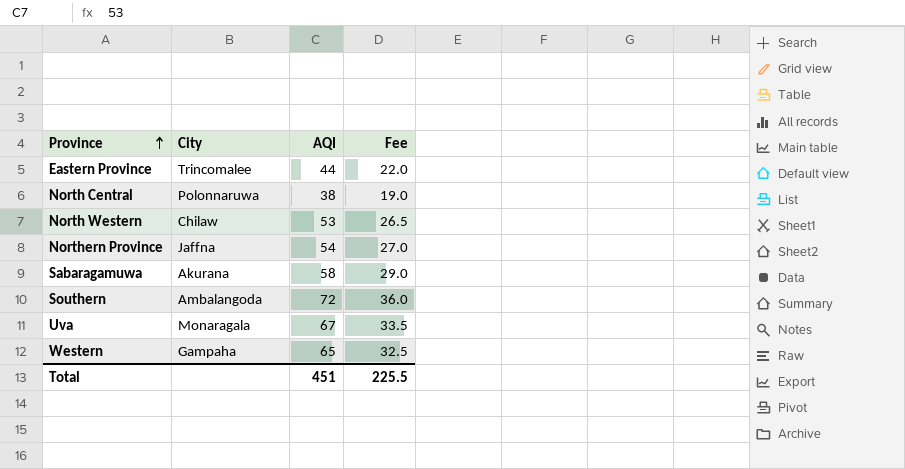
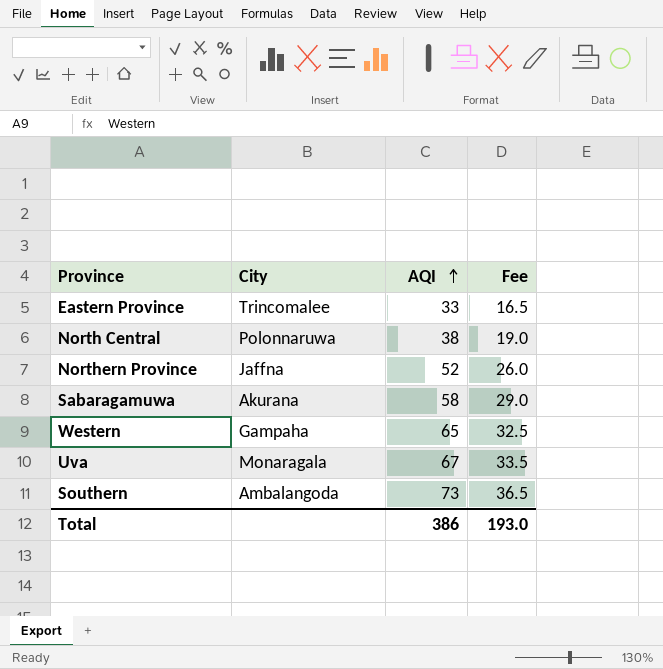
row order: Province ascending -> AQI ascending
row North Western: Chilaw | 53 | 26.5 -> none
Eastern Province | AQI: 44 -> 33
Eastern Province | Fee: 22.0 -> 16.5
Northern Province | AQI: 54 -> 52
Northern Province | Fee: 27.0 -> 26.0
Southern | AQI: 72 -> 73
Southern | Fee: 36.0 -> 36.5
Total | AQI: 451 -> 386
Total | Fee: 225.5 -> 193.0

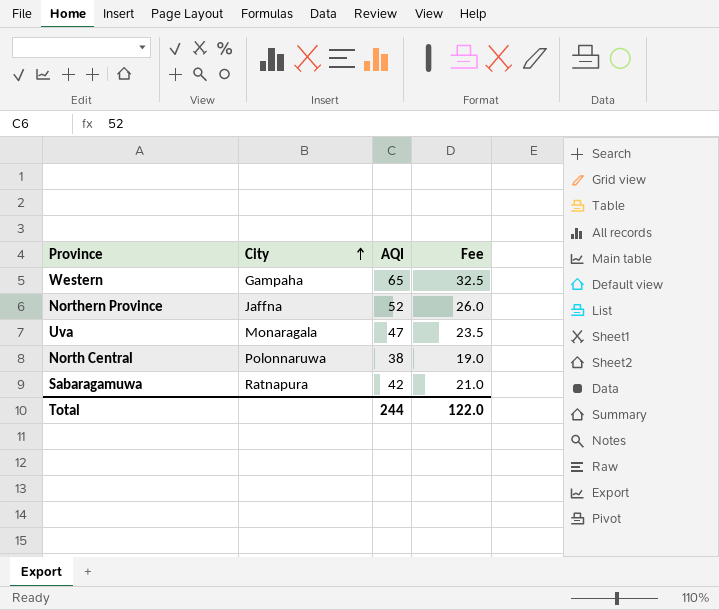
row order: AQI ascending -> City ascending
row Eastern Province: Trincomalee | 33 | 16.5 -> none
row Southern: Ambalangoda | 73 | 36.5 -> none
Uva | AQI: 67 -> 47
Uva | Fee: 33.5 -> 23.5
Sabaragamuwa | City: Akurana -> Ratnapura
Sabaragamuwa | AQI: 58 -> 42
Sabaragamuwa | Fee: 29.0 -> 21.0
Total | AQI: 386 -> 244
Total | Fee: 193.0 -> 122.0

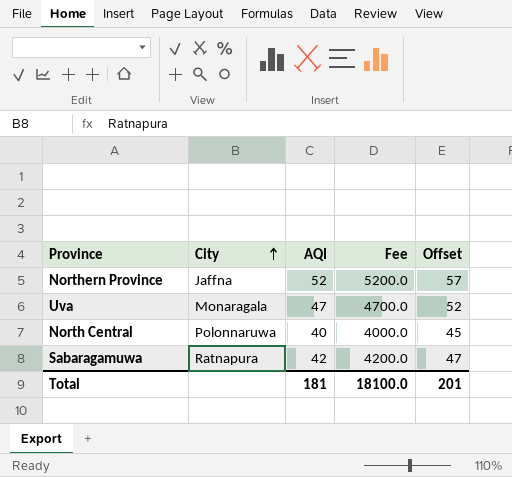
column Fee | formula: [AQI] * 0.5 -> [AQI] * 100
column Offset | formula: none -> [AQI] + 5
row Western: Gampaha | 65 | 32.5 -> none
North Central | AQI: 38 -> 40
Total | AQI: 244 -> 181
Total | Fee: 122.0 -> 18100.0

